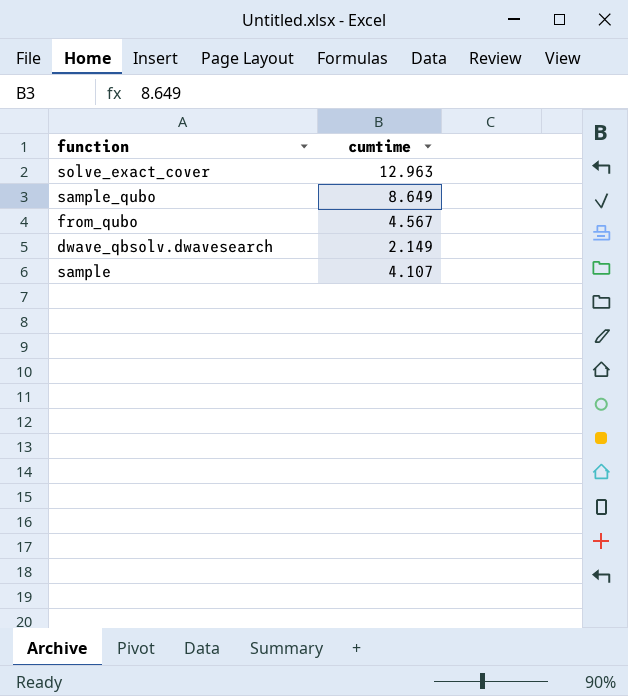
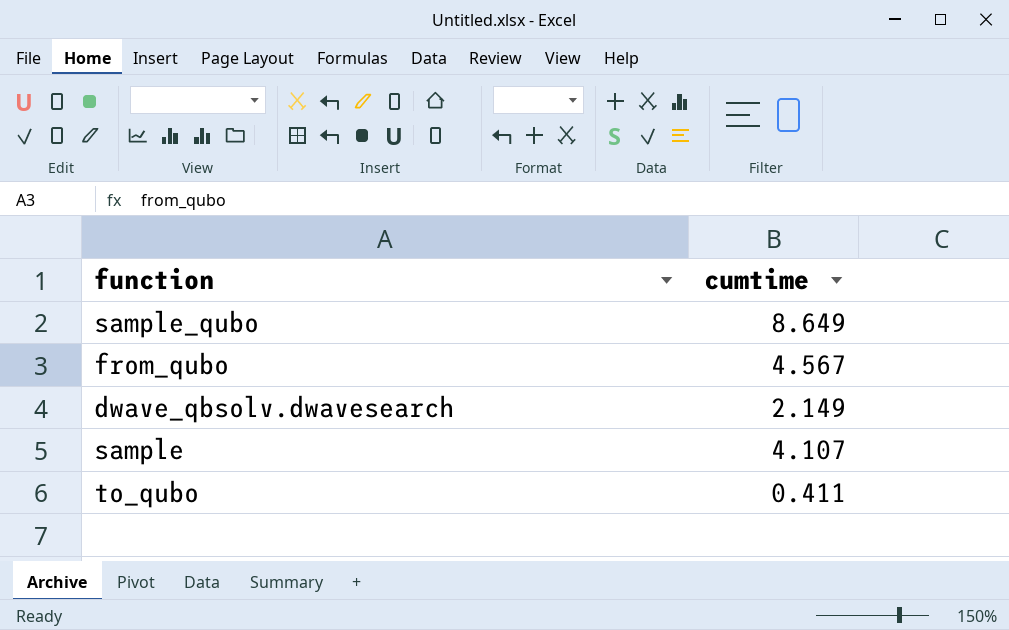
row solve_exact_cover: 12.963 -> none
row to_qubo: none -> 0.411

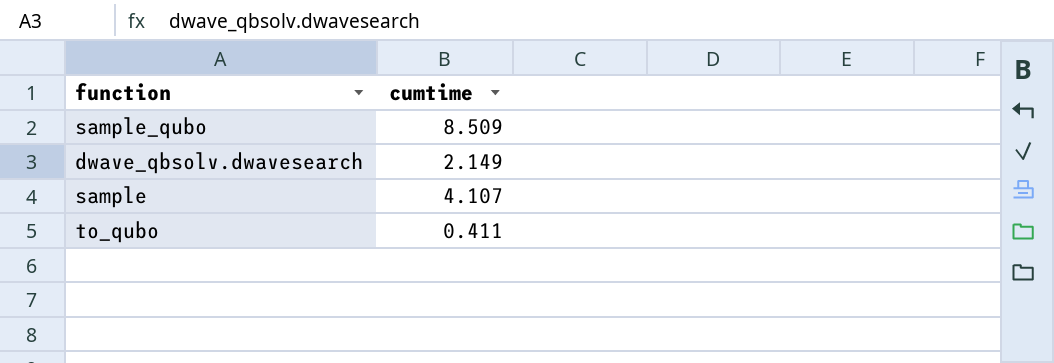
row from_qubo: 4.567 -> none
sample_qubo | cumtime: 8.649 -> 8.509

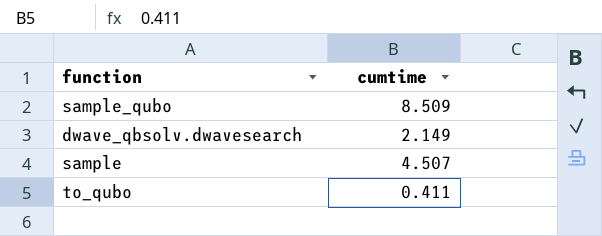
sample | cumtime: 4.107 -> 4.507

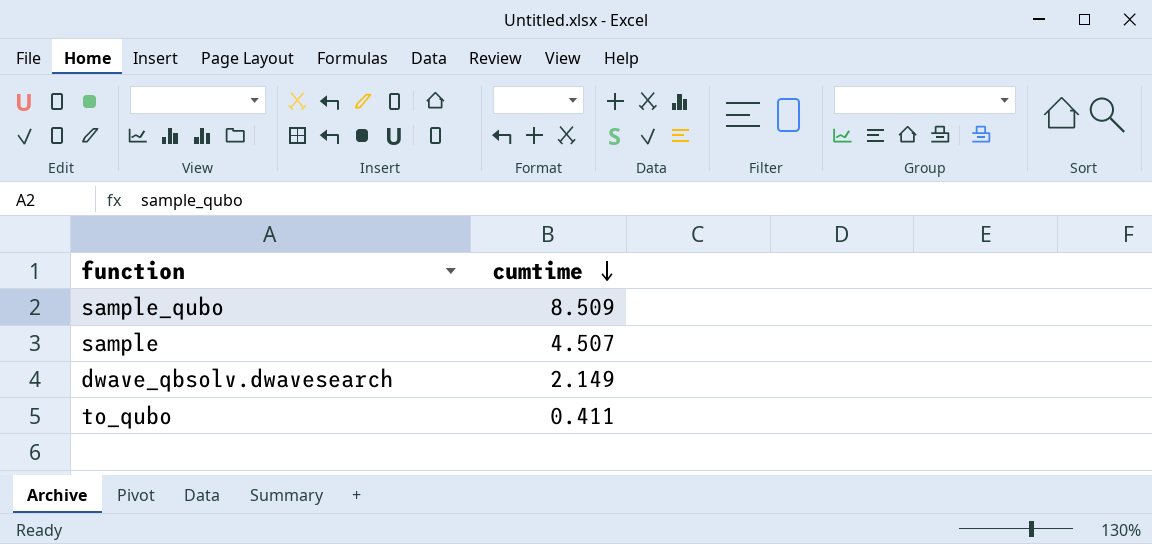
row order: none -> cumtime descending

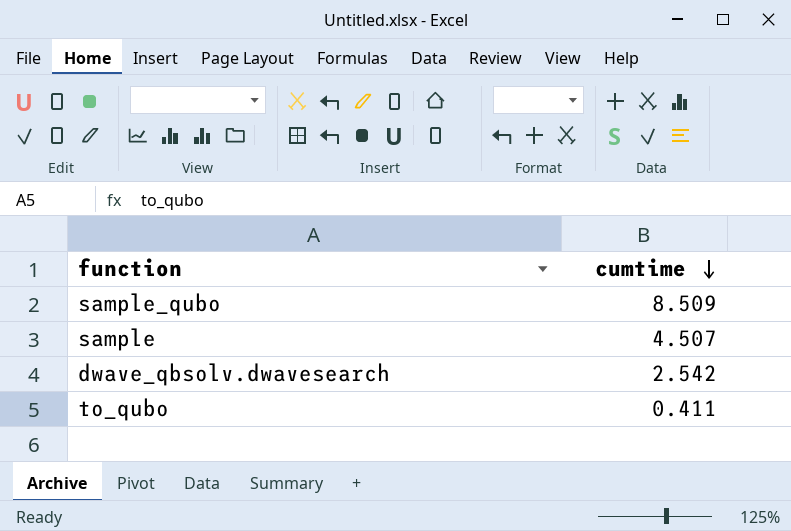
dwave_qbsolv.dwavesearch | cumtime: 2.149 -> 2.542

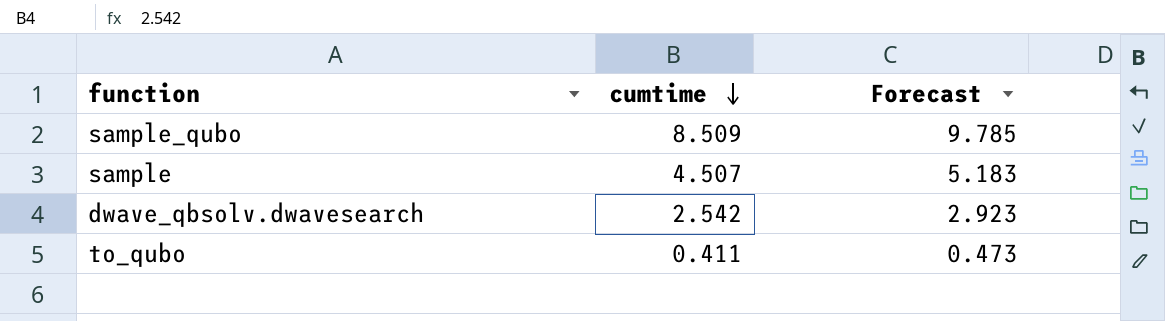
column Forecast | formula: none -> [cumtime] * 1.15

